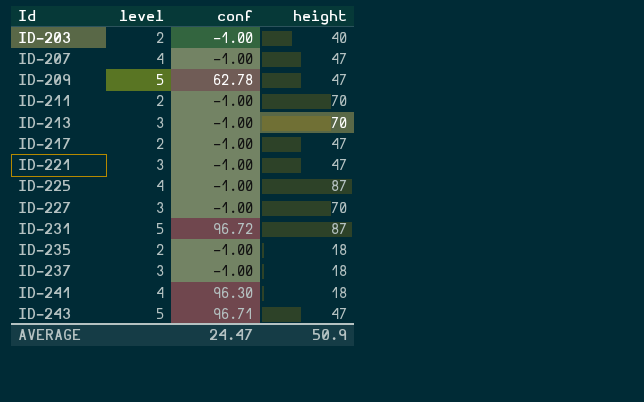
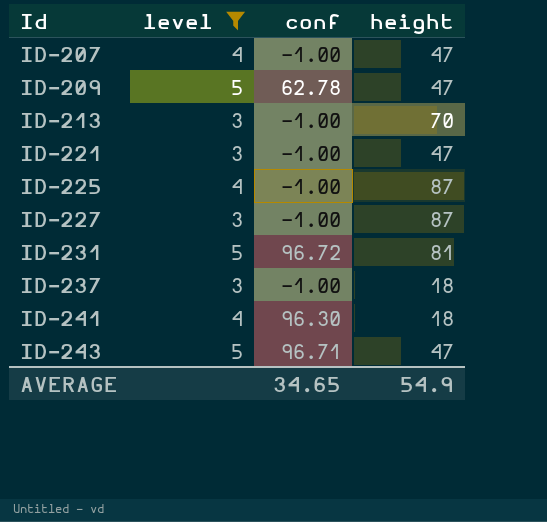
filter: none -> level != 2
ID-227 | height: 70 -> 87
ID-231 | height: 87 -> 81
AVERAGE | conf: 24.47 -> 34.65
AVERAGE | height: 50.9 -> 54.9

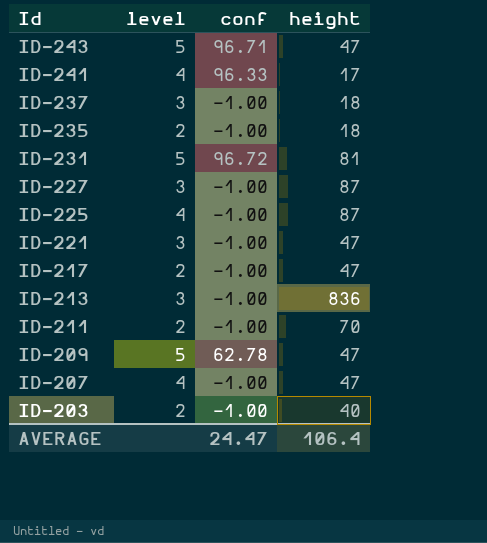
filter: level != 2 -> none
row order: Id ascending -> Id descending
ID-241 | conf: 96.30 -> 96.33
ID-241 | height: 18 -> 17
ID-213 | height: 70 -> 836
AVERAGE | conf: 34.65 -> 24.47
AVERAGE | height: 54.9 -> 106.4

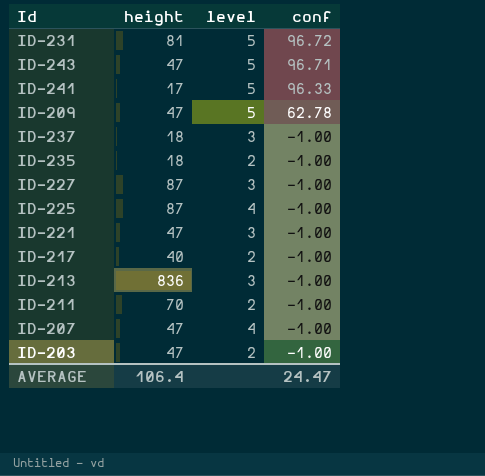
row order: Id descending -> conf descending
column height | position: 4 -> 2
ID-241 | level: 4 -> 5
ID-217 | height: 47 -> 40
ID-203 | height: 40 -> 47

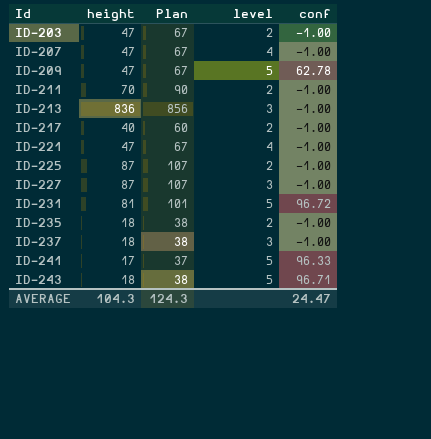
row order: conf descending -> Id ascending
column Plan | formula: none -> [height] + 20
ID-221 | level: 3 -> 4
ID-225 | level: 4 -> 2
ID-243 | height: 47 -> 18
AVERAGE | height: 106.4 -> 104.3

